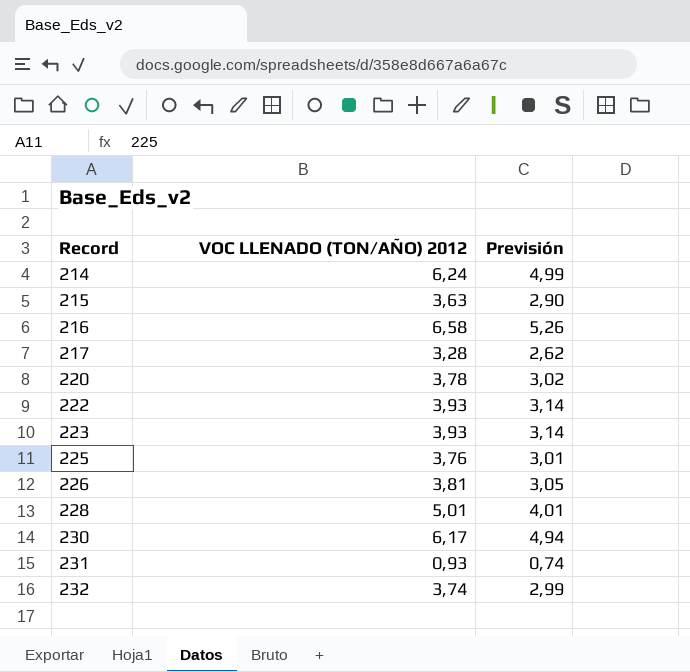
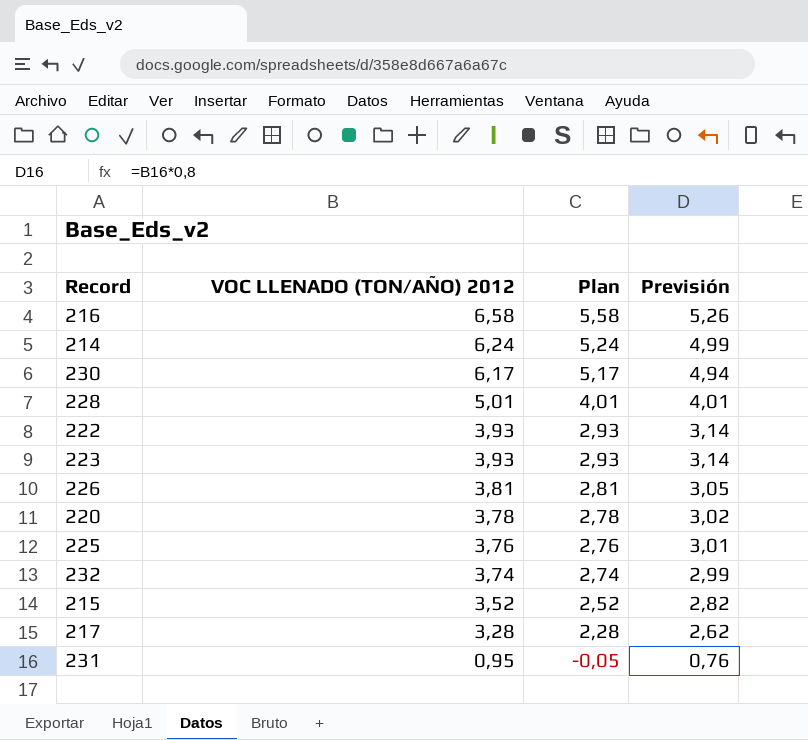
row order: Record ascending -> VOC LLENADO (TON/AÑO) 2012 descending
column Plan | formula: none -> [VOC LLENADO (TON/AÑO) 2012] - 1
215 | VOC LLENADO (TON/AÑO) 2012: 3,63 -> 3,52
215 | Previsión: 2,90 -> 2,82
231 | VOC LLENADO (TON/AÑO) 2012: 0,93 -> 0,95
231 | Previsión: 0,74 -> 0,76

